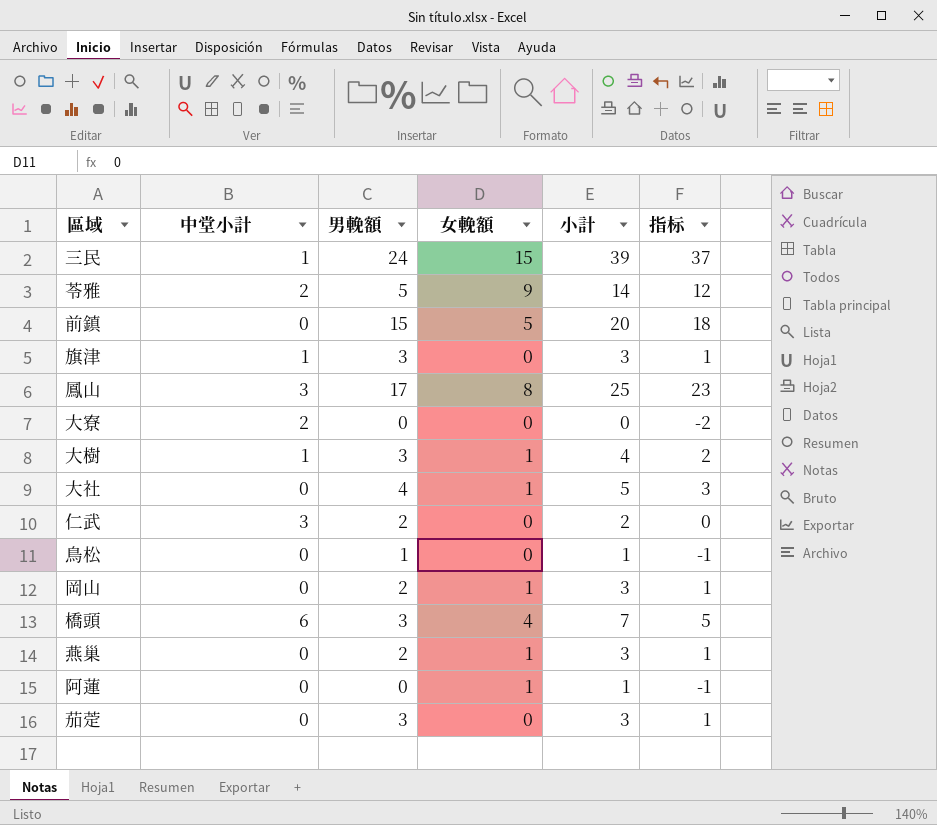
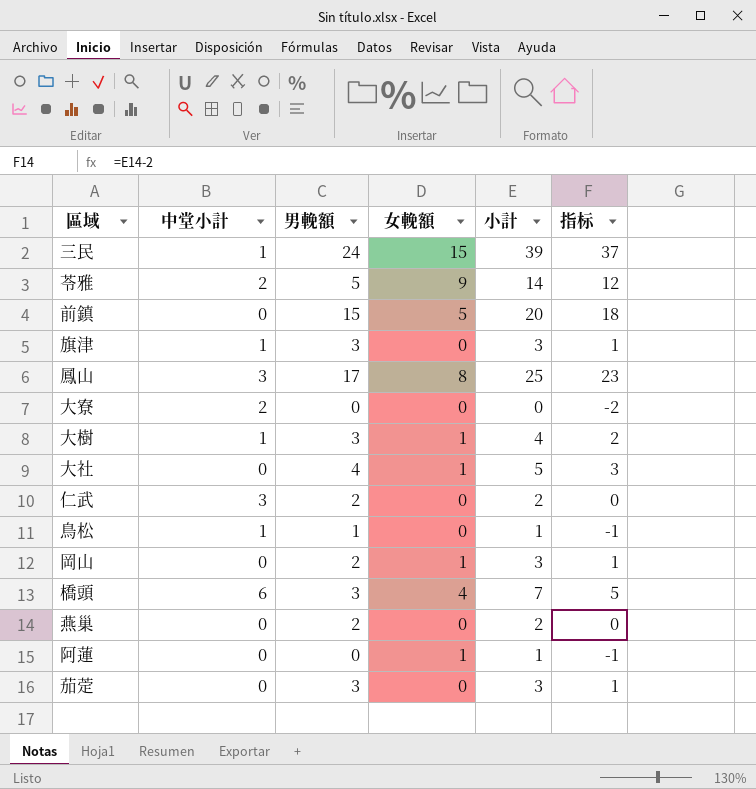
鳥松 | 中堂小計: 0 -> 1
燕巢 | 女輓額: 1 -> 0
燕巢 | 小計: 3 -> 2
燕巢 | 指标: 1 -> 0

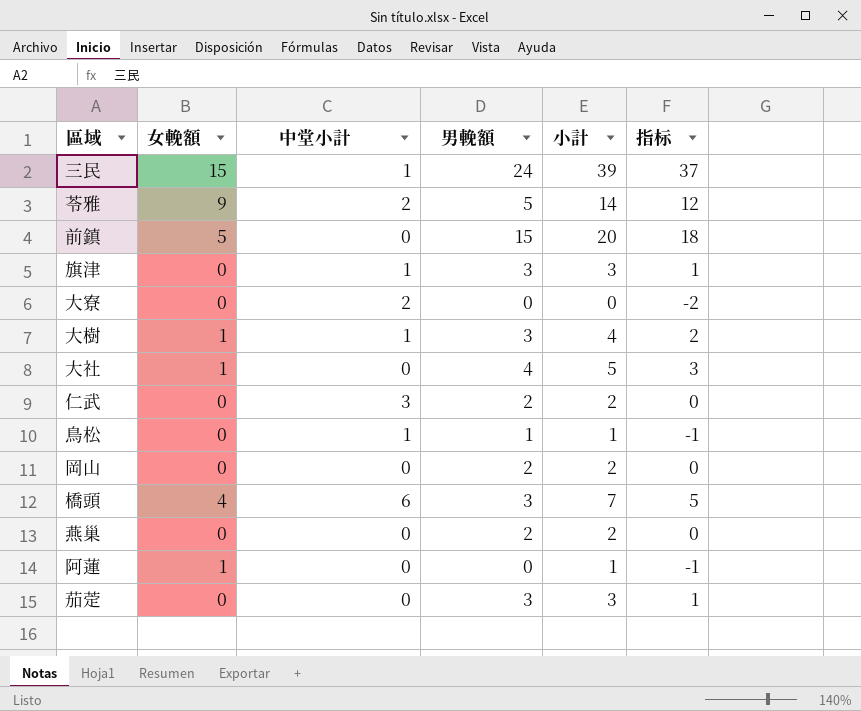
column 女輓額 | position: 4 -> 2
row 鳳山: 3 | 17 | 8 | 25 | 23 -> none
岡山 | 女輓額: 1 -> 0
岡山 | 小計: 3 -> 2
岡山 | 指标: 1 -> 0

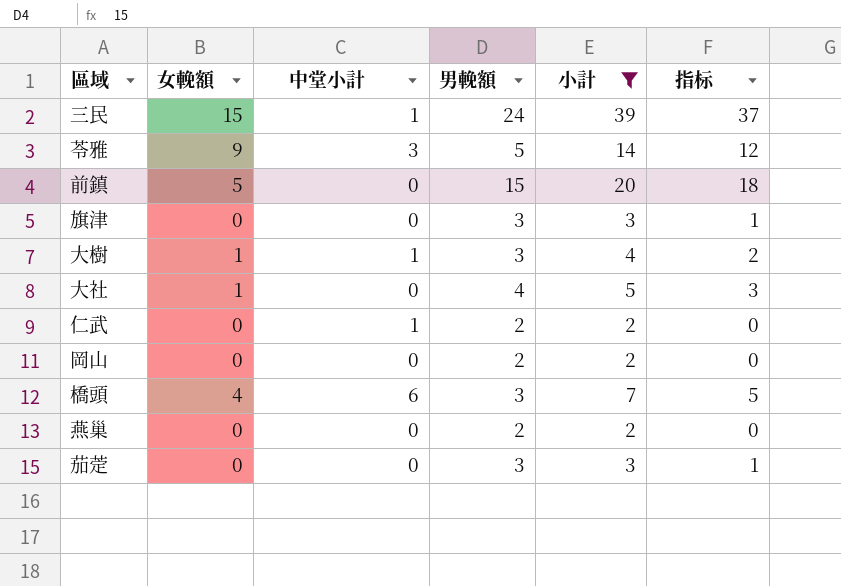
filter: none -> 小計 >= 2
苓雅 | 中堂小計: 2 -> 3
旗津 | 中堂小計: 1 -> 0
仁武 | 中堂小計: 3 -> 1

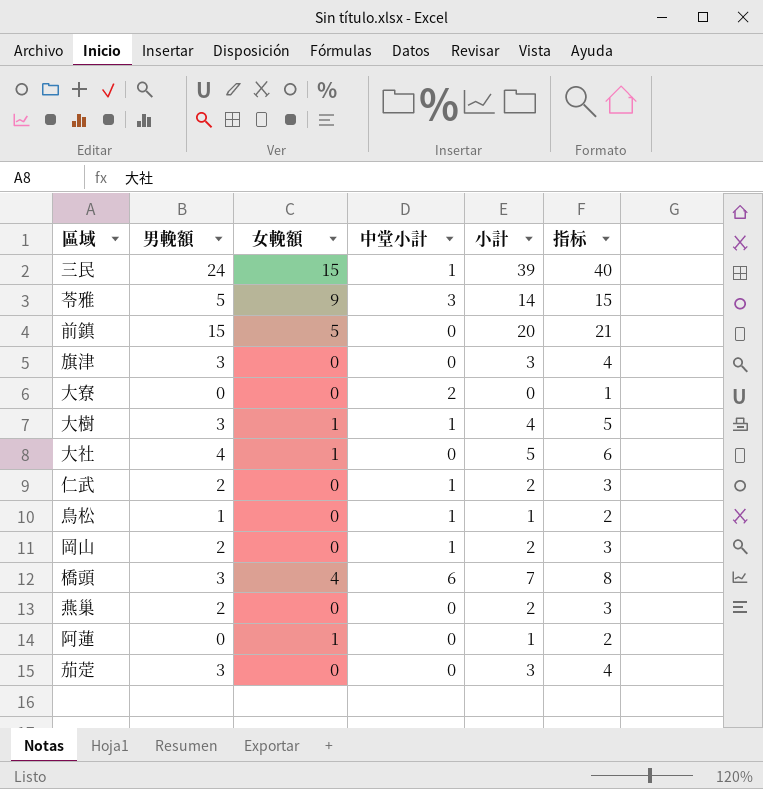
filter: 小計 >= 2 -> none
column 男輓額 | position: 4 -> 2
column 指标 | formula: [小計] - 2 -> [小計] + 1
岡山 | 中堂小計: 0 -> 1

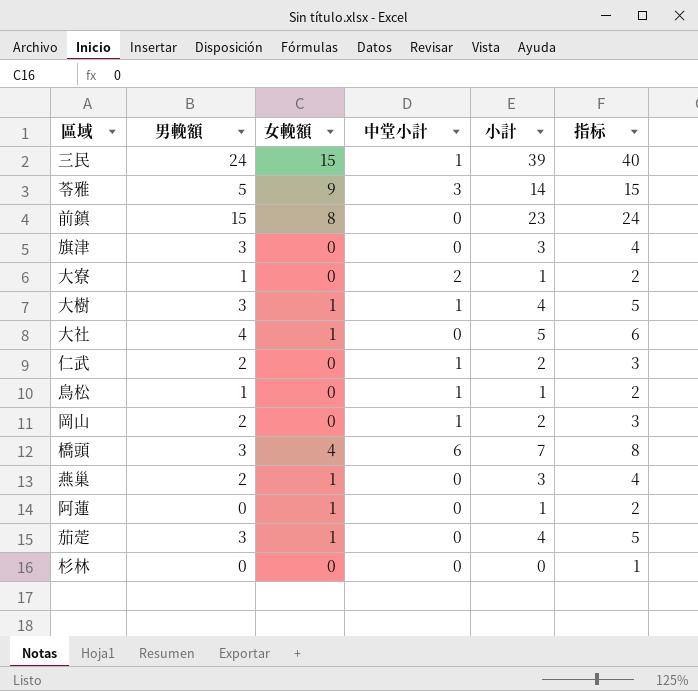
前鎮 | 女輓額: 5 -> 8
前鎮 | 小計: 20 -> 23
前鎮 | 指标: 21 -> 24
大寮 | 男輓額: 0 -> 1
大寮 | 小計: 0 -> 1
大寮 | 指标: 1 -> 2
燕巢 | 女輓額: 0 -> 1
燕巢 | 小計: 2 -> 3
燕巢 | 指标: 3 -> 4
茄萣 | 女輓額: 0 -> 1
茄萣 | 小計: 3 -> 4
茄萣 | 指标: 4 -> 5
row 杉林: none -> 0 | 0 | 0 | 0 | 1

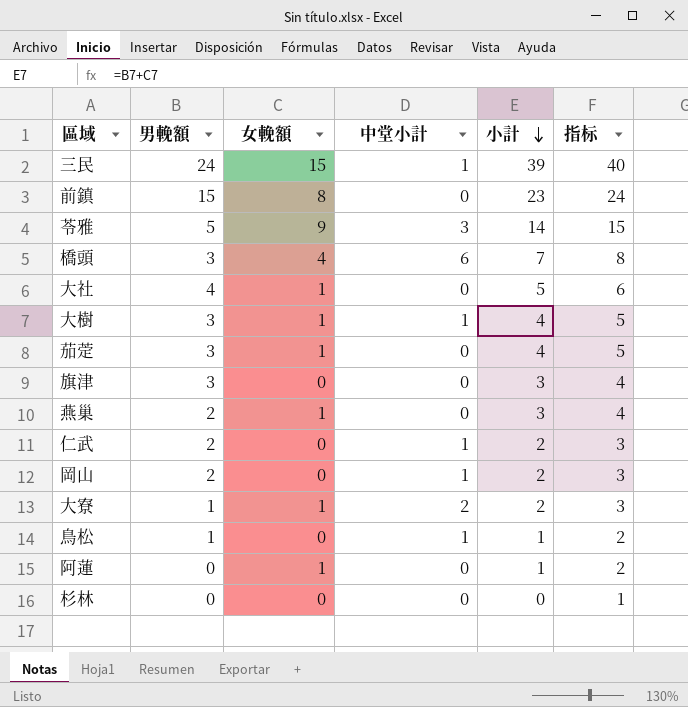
row order: none -> 小計 descending
大寮 | 女輓額: 0 -> 1
大寮 | 小計: 1 -> 2
大寮 | 指标: 2 -> 3

